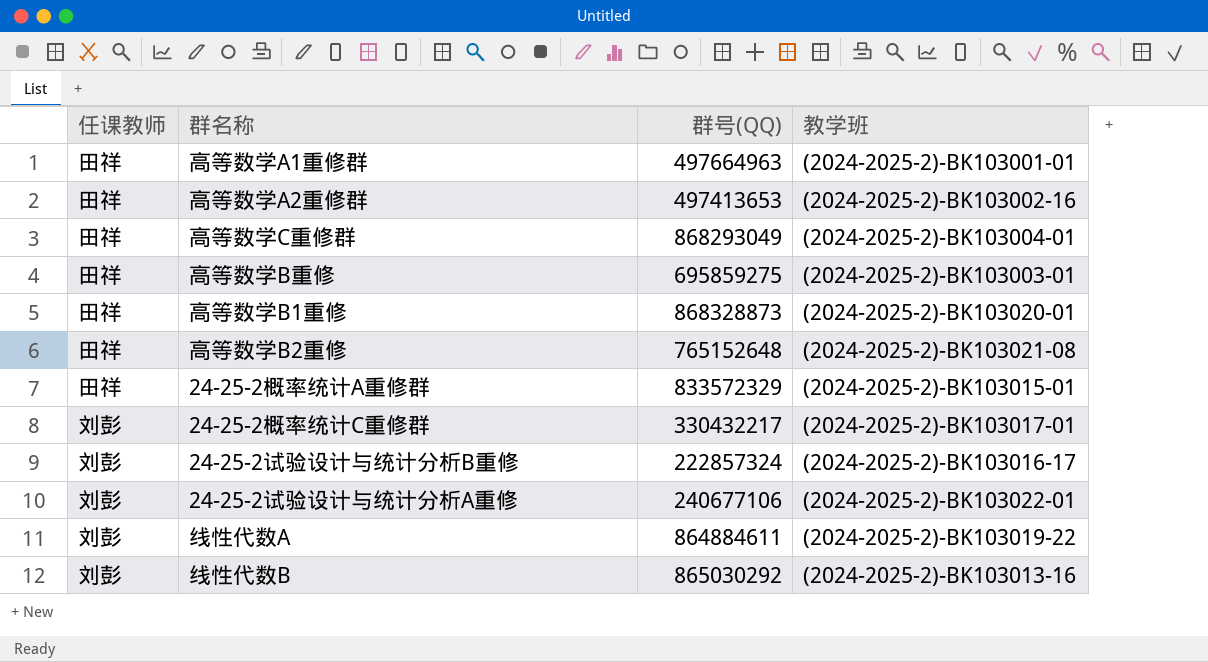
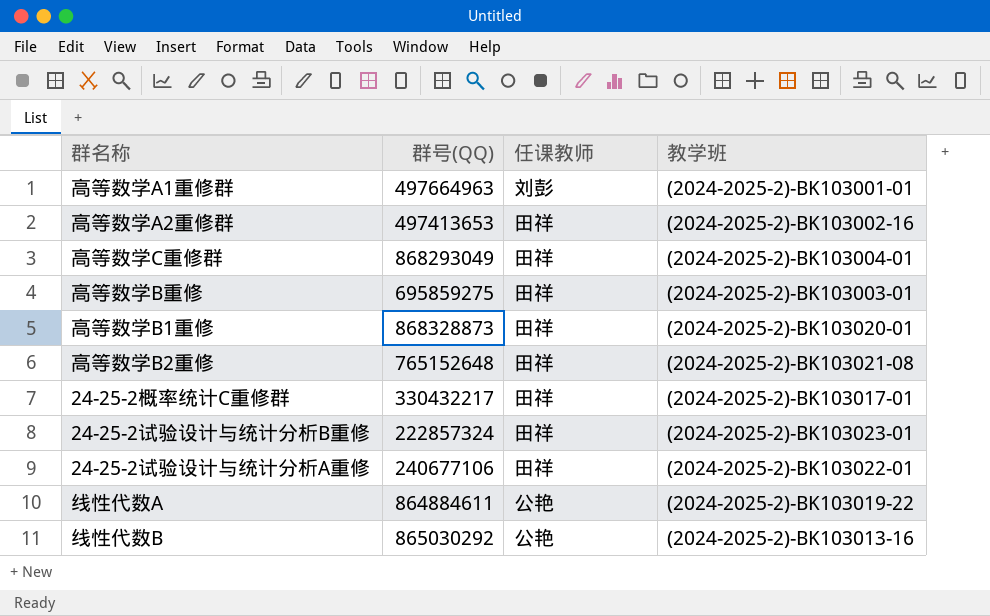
column 任课教师 | position: 1 -> 3
row 24-25-2概率统计A重修群: 田祥 | 833572329 | (2024-2025-2)-BK103015-01 -> none
高等数学A1重修群 | 任课教师: 田祥 -> 刘彭
24-25-2概率统计C重修群 | 任课教师: 刘彭 -> 田祥
24-25-2试验设计与统计分析B重修 | 任课教师: 刘彭 -> 田祥
24-25-2试验设计与统计分析B重修 | 教学班: (2024-2025-2)-BK103016-17 -> (2024-2025-2)-BK103023-01
24-25-2试验设计与统计分析A重修 | 任课教师: 刘彭 -> 田祥
线性代数A | 任课教师: 刘彭 -> 公艳
线性代数B | 任课教师: 刘彭 -> 公艳

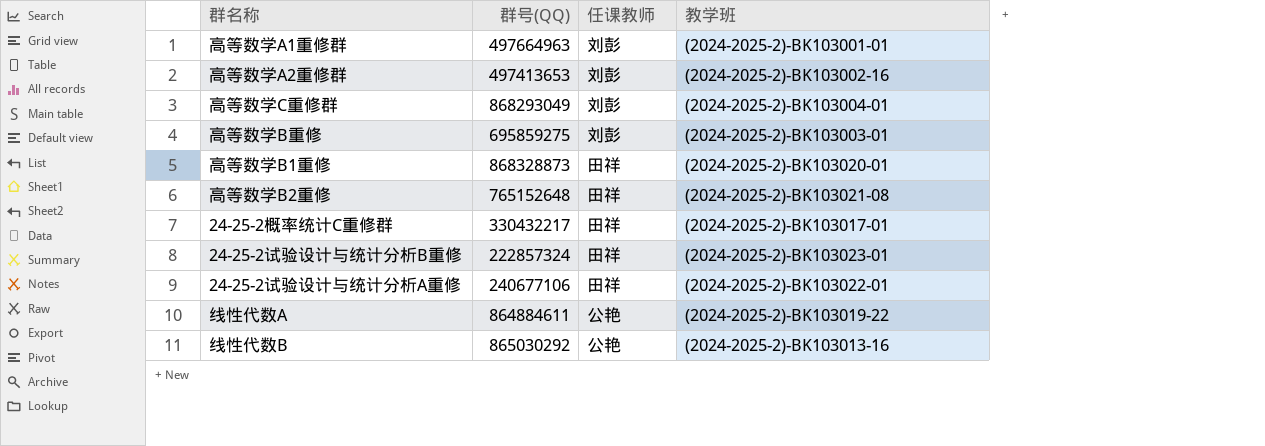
高等数学A2重修群 | 任课教师: 田祥 -> 刘彭
高等数学C重修群 | 任课教师: 田祥 -> 刘彭
高等数学B重修 | 任课教师: 田祥 -> 刘彭

